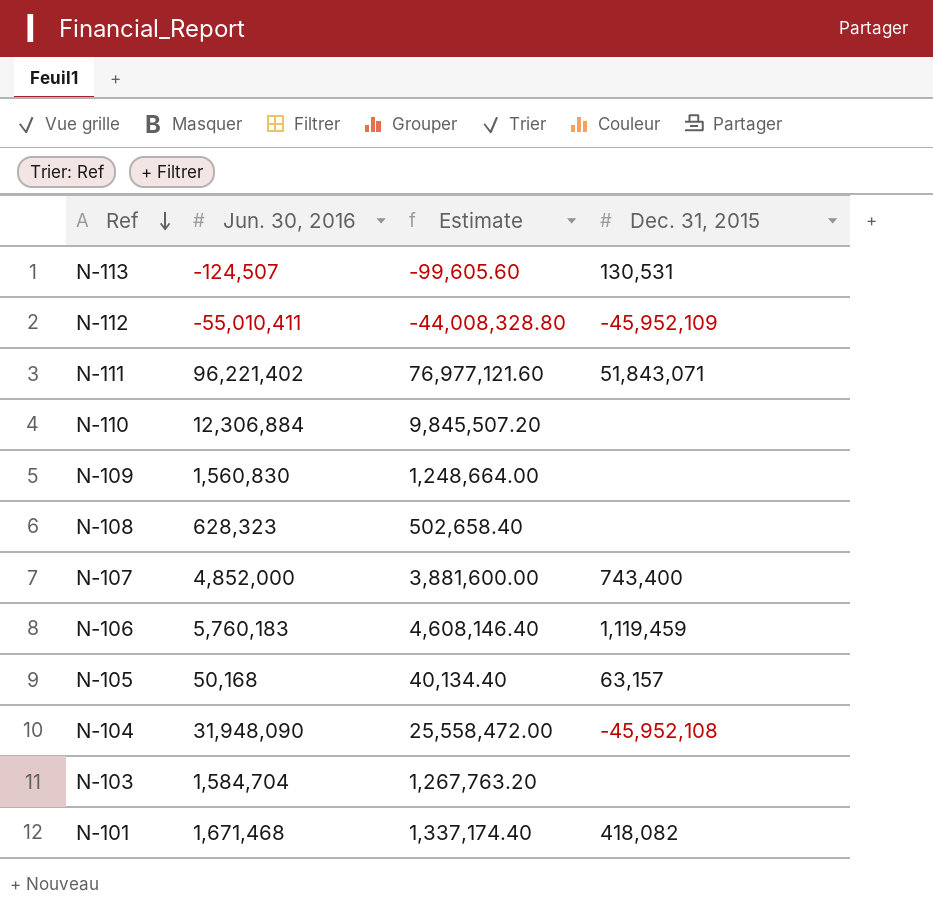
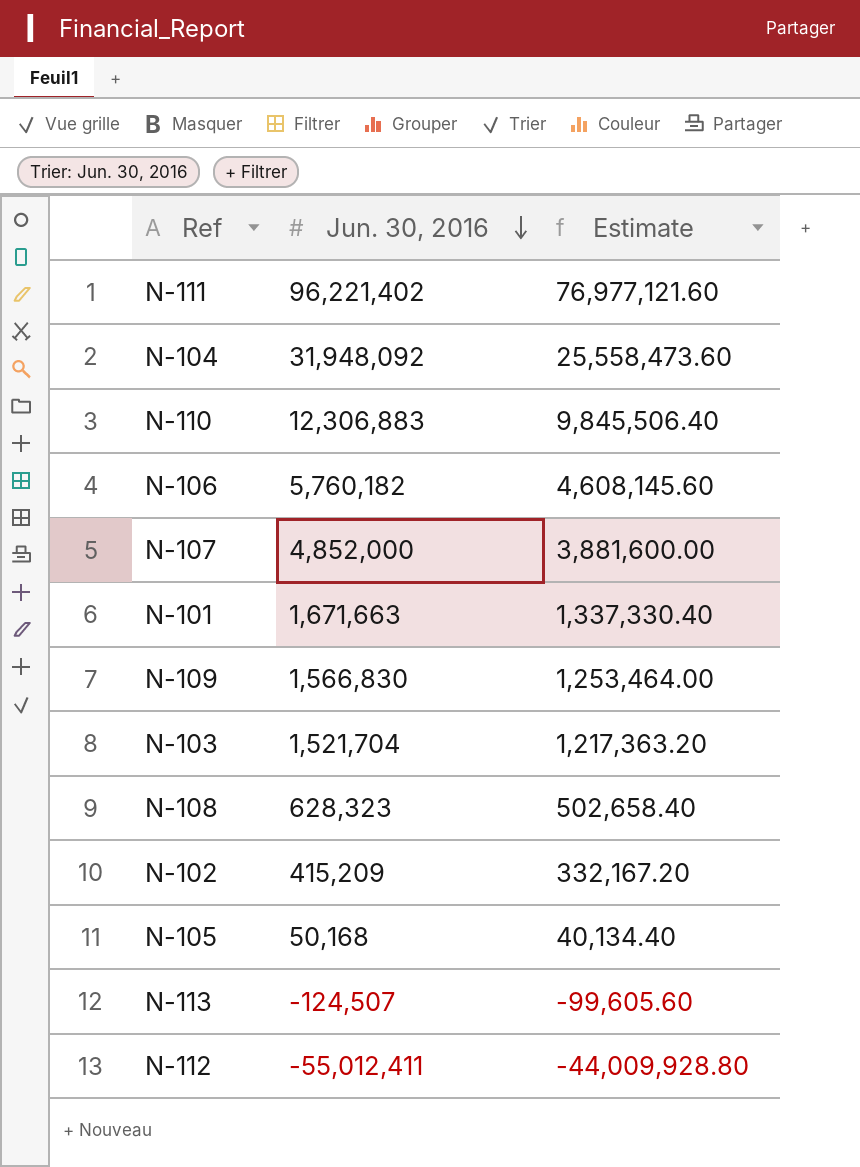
row order: Ref descending -> Jun. 30, 2016 descending
column Dec. 31, 2015 | position: 4 -> none
N-104 | Jun. 30, 2016: 31,948,090 -> 31,948,092
N-104 | Estimate: 25,558,472.00 -> 25,558,473.60
N-110 | Jun. 30, 2016: 12,306,884 -> 12,306,883
N-110 | Estimate: 9,845,507.20 -> 9,845,506.40
N-106 | Jun. 30, 2016: 5,760,183 -> 5,760,182
N-106 | Estimate: 4,608,146.40 -> 4,608,145.60
N-101 | Jun. 30, 2016: 1,671,468 -> 1,671,663
N-101 | Estimate: 1,337,174.40 -> 1,337,330.40
N-109 | Jun. 30, 2016: 1,560,830 -> 1,566,830
N-109 | Estimate: 1,248,664.00 -> 1,253,464.00
N-103 | Jun. 30, 2016: 1,584,704 -> 1,521,704
N-103 | Estimate: 1,267,763.20 -> 1,217,363.20
row N-102: none -> 415,209 | 332,167.20
N-112 | Jun. 30, 2016: -55,010,411 -> -55,012,411
N-112 | Estimate: -44,008,328.80 -> -44,009,928.80

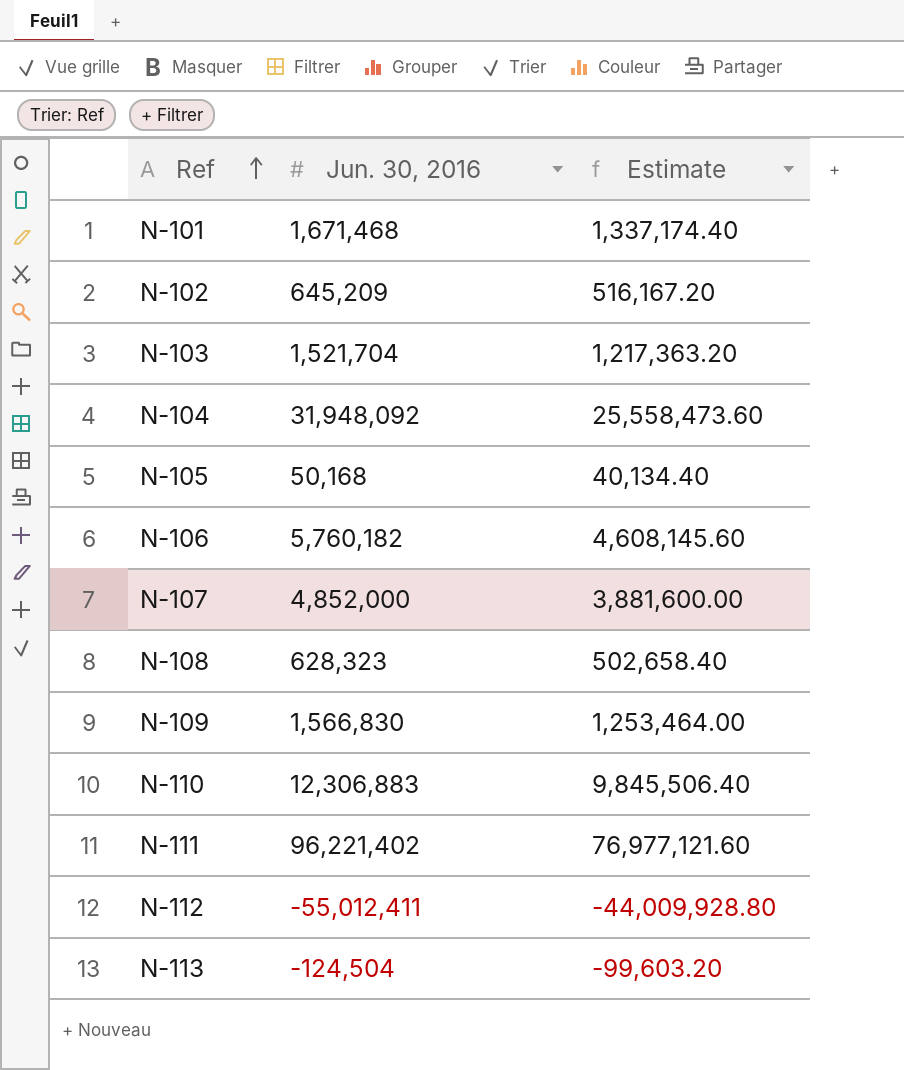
row order: Jun. 30, 2016 descending -> Ref ascending
N-101 | Jun. 30, 2016: 1,671,663 -> 1,671,468
N-101 | Estimate: 1,337,330.40 -> 1,337,174.40
N-102 | Jun. 30, 2016: 415,209 -> 645,209
N-102 | Estimate: 332,167.20 -> 516,167.20
N-113 | Jun. 30, 2016: -124,507 -> -124,504
N-113 | Estimate: -99,605.60 -> -99,603.20

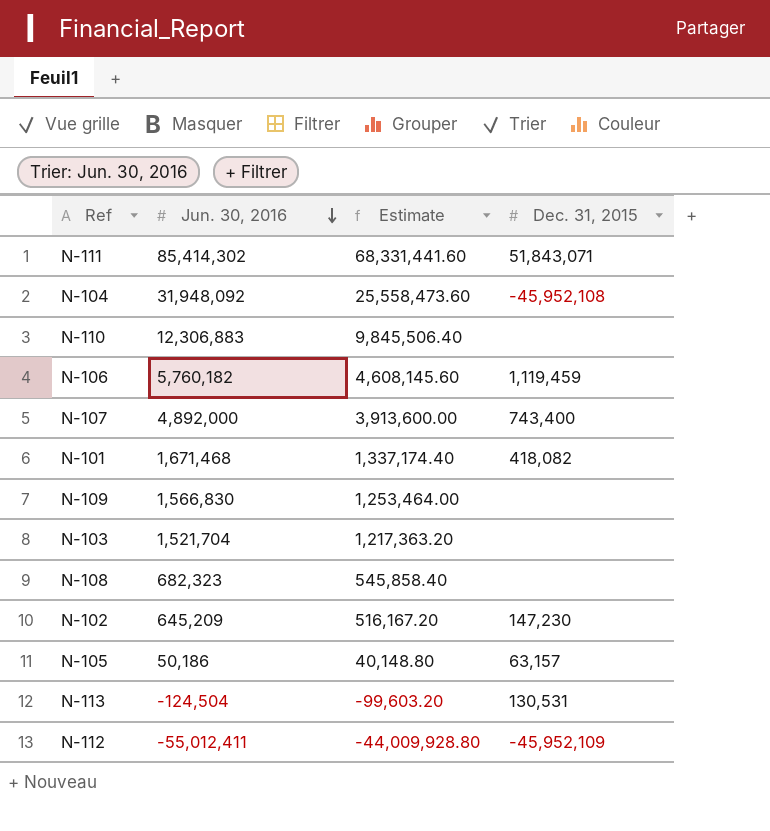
row order: Ref ascending -> Jun. 30, 2016 descending
column Dec. 31, 2015 | position: none -> 4
N-111 | Jun. 30, 2016: 96,221,402 -> 85,414,302
N-111 | Estimate: 76,977,121.60 -> 68,331,441.60
N-107 | Jun. 30, 2016: 4,852,000 -> 4,892,000
N-107 | Estimate: 3,881,600.00 -> 3,913,600.00
N-108 | Jun. 30, 2016: 628,323 -> 682,323
N-108 | Estimate: 502,658.40 -> 545,858.40
N-105 | Jun. 30, 2016: 50,168 -> 50,186
N-105 | Estimate: 40,134.40 -> 40,148.80

